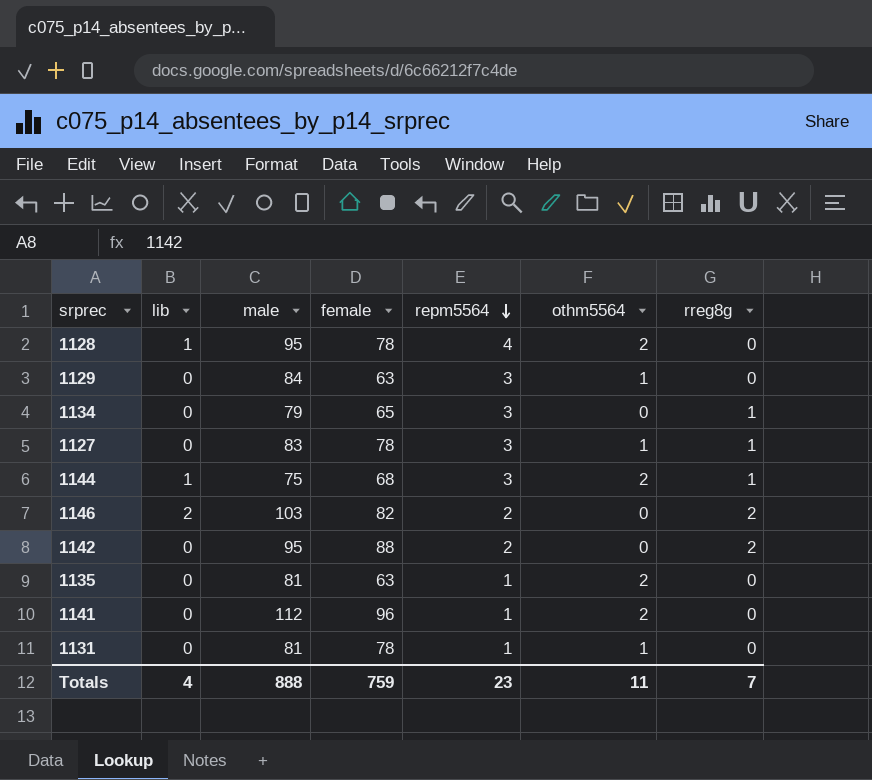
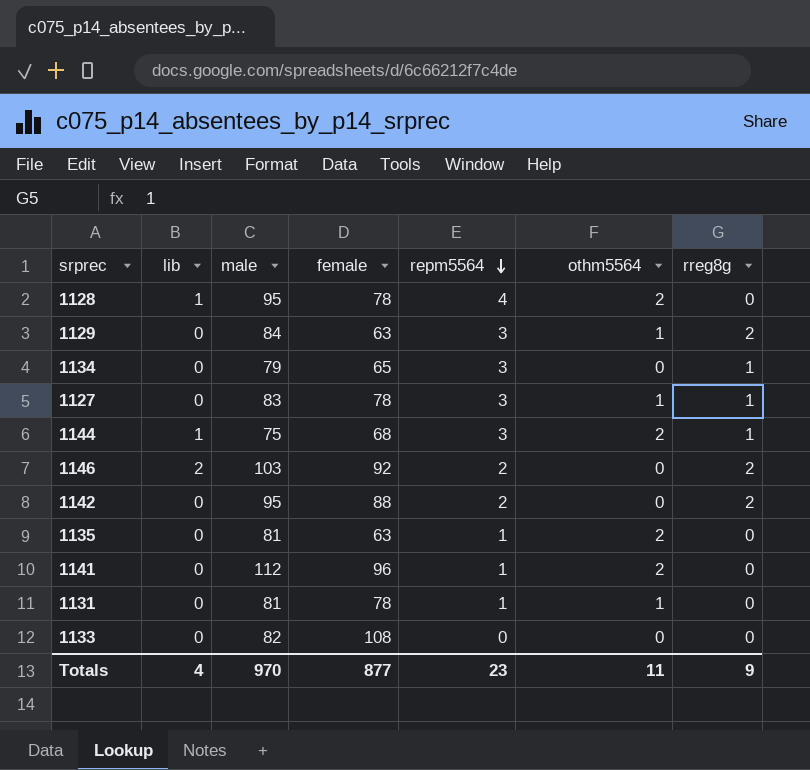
1129 | rreg8g: 0 -> 2
1146 | female: 82 -> 92
row 1133: none -> 0 | 82 | 108 | 0 | 0 | 0
Totals | male: 888 -> 970
Totals | female: 759 -> 877
Totals | rreg8g: 7 -> 9

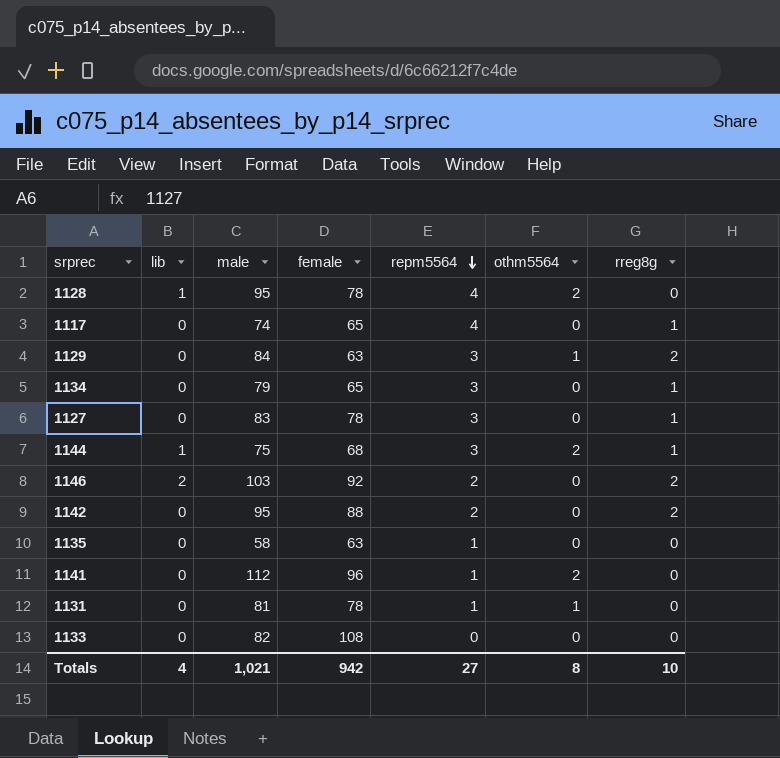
row 1117: none -> 0 | 74 | 65 | 4 | 0 | 1
1127 | othm5564: 1 -> 0
1135 | male: 81 -> 58
1135 | othm5564: 2 -> 0
Totals | male: 970 -> 1,021
Totals | female: 877 -> 942
Totals | repm5564: 23 -> 27
Totals | othm5564: 11 -> 8
Totals | rreg8g: 9 -> 10

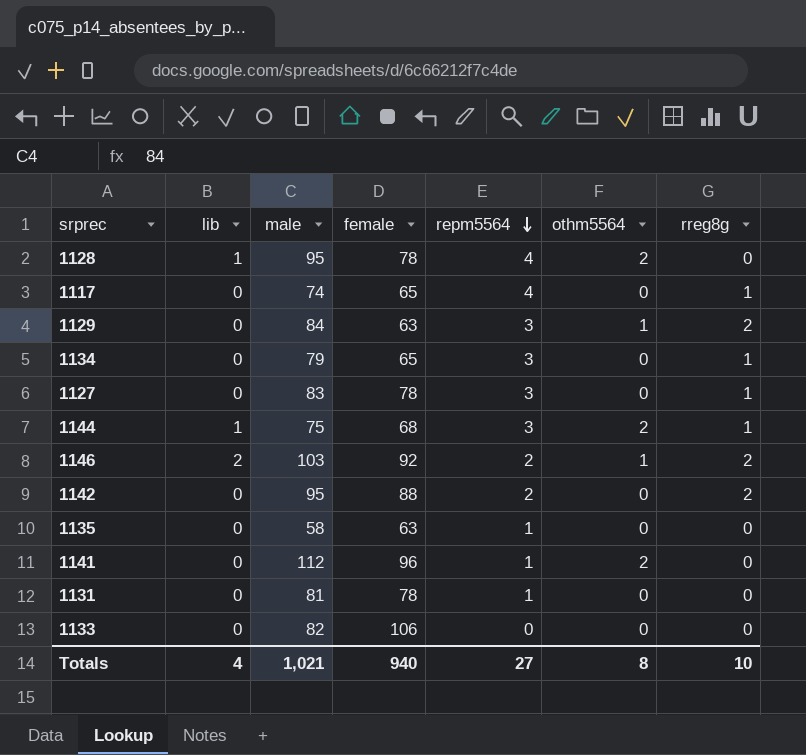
1146 | othm5564: 0 -> 1
1131 | othm5564: 1 -> 0
1133 | female: 108 -> 106
Totals | female: 942 -> 940

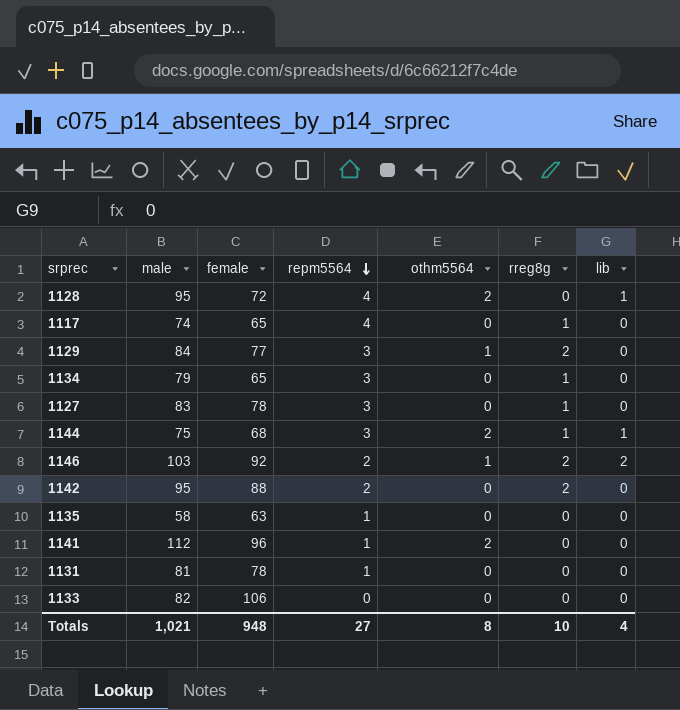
column lib | position: 2 -> 7
1128 | female: 78 -> 72
1129 | female: 63 -> 77
Totals | female: 940 -> 948

